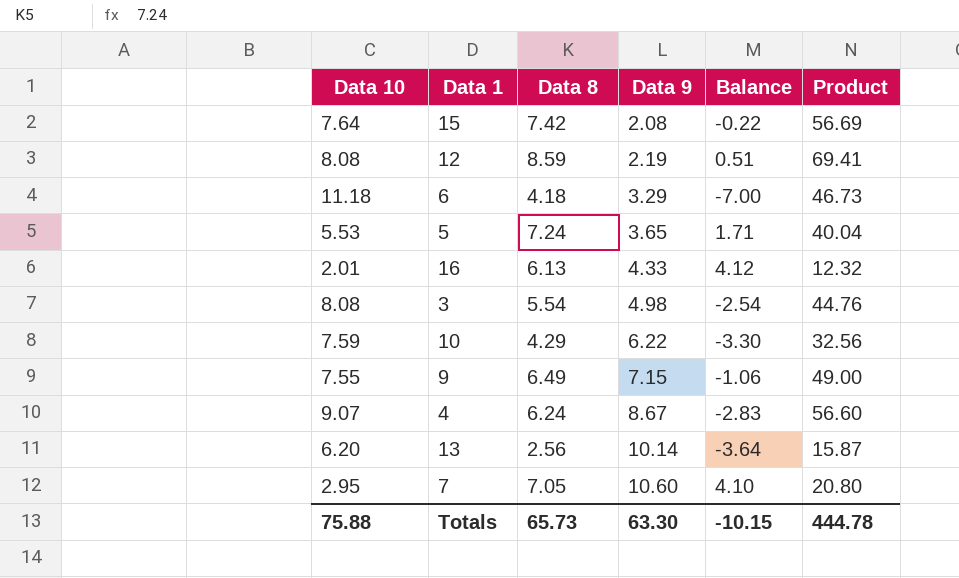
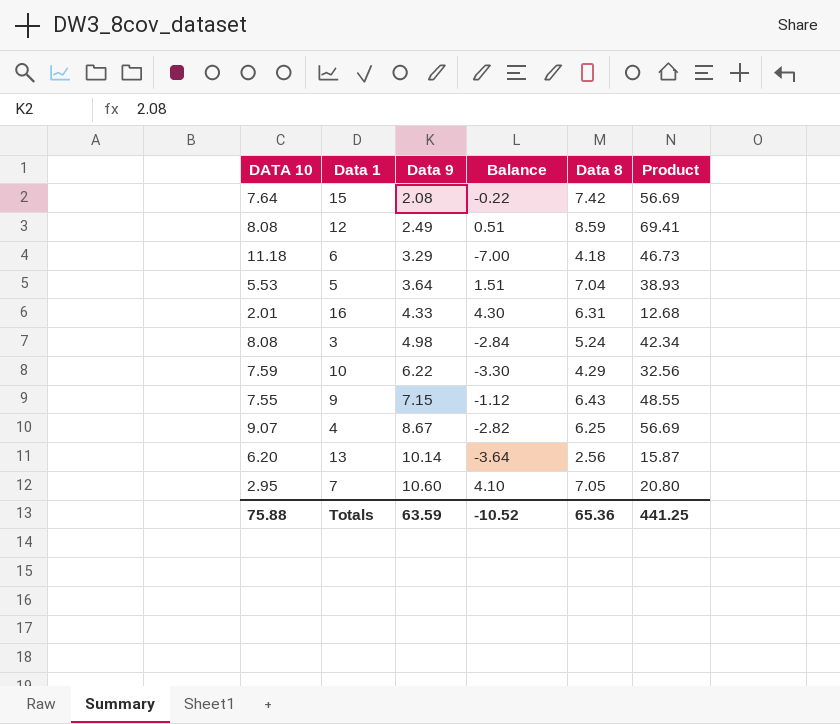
column name: Data 10 -> DATA 10
column Data 8 | position: 3 -> 5
12 | Data 9: 2.19 -> 2.49
5 | Data 9: 3.65 -> 3.64
5 | Balance: 1.71 -> 1.51
5 | Data 8: 7.24 -> 7.04
5 | Product: 40.04 -> 38.93
16 | Balance: 4.12 -> 4.30
16 | Data 8: 6.13 -> 6.31
16 | Product: 12.32 -> 12.68
3 | Balance: -2.54 -> -2.84
3 | Data 8: 5.54 -> 5.24
3 | Product: 44.76 -> 42.34
9 | Balance: -1.06 -> -1.12
9 | Data 8: 6.49 -> 6.43
9 | Product: 49.00 -> 48.55
4 | Balance: -2.83 -> -2.82
4 | Data 8: 6.24 -> 6.25
4 | Product: 56.60 -> 56.69
Totals | Data 9: 63.30 -> 63.59
Totals | Balance: -10.15 -> -10.52
Totals | Data 8: 65.73 -> 65.36
Totals | Product: 444.78 -> 441.25

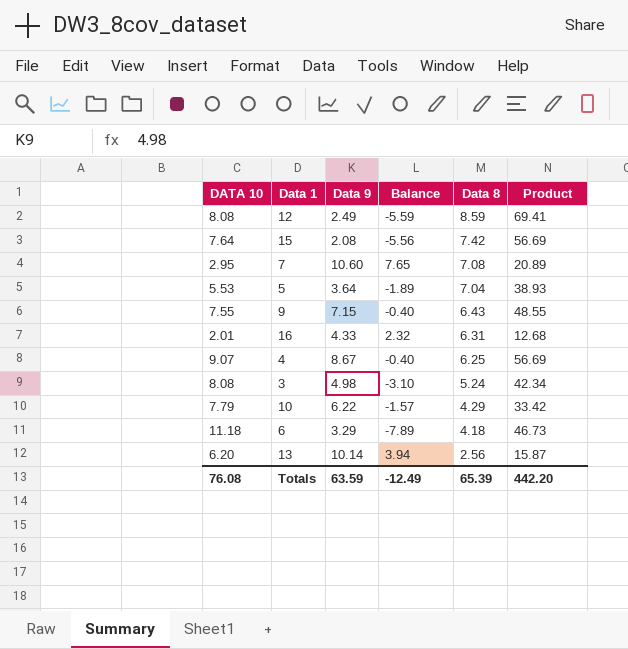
row order: Data 9 ascending -> Data 8 descending
column Balance | formula: [Data 8] - [DATA 10] -> [Data 9] - [DATA 10]
7 | Data 8: 7.05 -> 7.08
7 | Product: 20.80 -> 20.89
10 | DATA 10: 7.59 -> 7.79
10 | Product: 32.56 -> 33.42
Totals | DATA 10: 75.88 -> 76.08
Totals | Balance: -10.52 -> -12.49
Totals | Data 8: 65.36 -> 65.39
Totals | Product: 441.25 -> 442.20

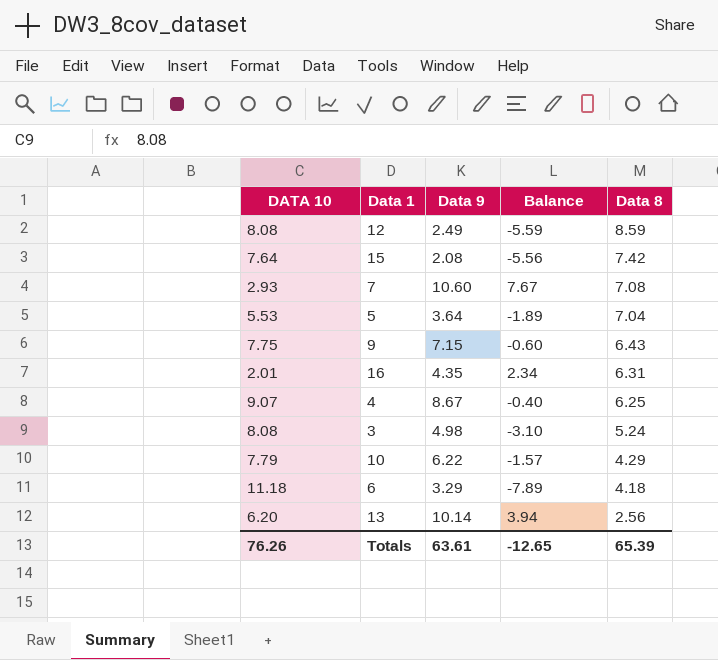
column Product | formula: [DATA 10] * [Data 8] -> none
7 | DATA 10: 2.95 -> 2.93
7 | Balance: 7.65 -> 7.67
9 | DATA 10: 7.55 -> 7.75
9 | Balance: -0.40 -> -0.60
16 | Data 9: 4.33 -> 4.35
16 | Balance: 2.32 -> 2.34
Totals | DATA 10: 76.08 -> 76.26
Totals | Data 9: 63.59 -> 63.61
Totals | Balance: -12.49 -> -12.65

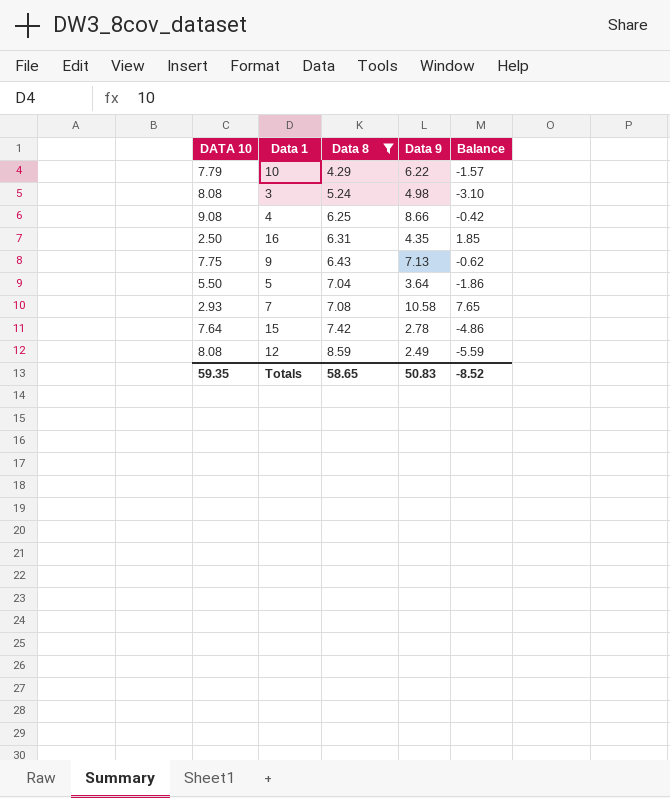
filter: none -> Data 8 >= 4.29
row order: Data 8 descending -> Data 8 ascending
column Data 8 | position: 5 -> 3
4 | DATA 10: 9.07 -> 9.08
4 | Data 9: 8.67 -> 8.66
4 | Balance: -0.40 -> -0.42
16 | DATA 10: 2.01 -> 2.50
16 | Balance: 2.34 -> 1.85
9 | Data 9: 7.15 -> 7.13
9 | Balance: -0.60 -> -0.62
5 | DATA 10: 5.53 -> 5.50
5 | Balance: -1.89 -> -1.86
7 | Data 9: 10.60 -> 10.58
7 | Balance: 7.67 -> 7.65
15 | Data 9: 2.08 -> 2.78
15 | Balance: -5.56 -> -4.86
Totals | DATA 10: 76.26 -> 59.35
Totals | Data 8: 65.39 -> 58.65
Totals | Data 9: 63.61 -> 50.83
Totals | Balance: -12.65 -> -8.52

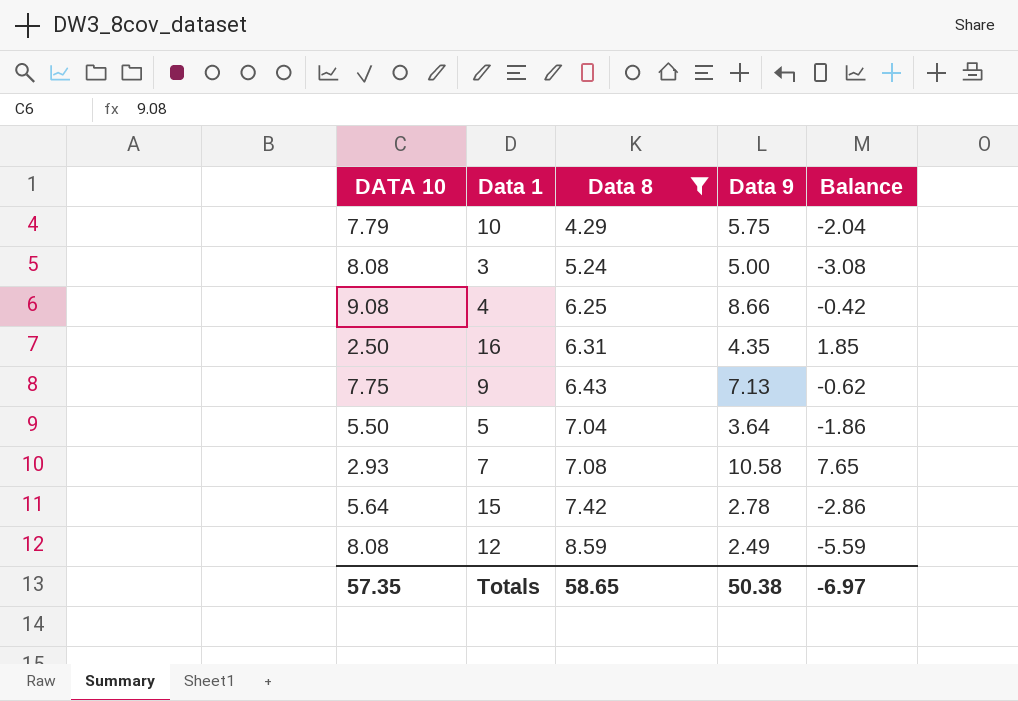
10 | Data 9: 6.22 -> 5.75
10 | Balance: -1.57 -> -2.04
3 | Data 9: 4.98 -> 5.00
3 | Balance: -3.10 -> -3.08
15 | DATA 10: 7.64 -> 5.64
15 | Balance: -4.86 -> -2.86
Totals | DATA 10: 59.35 -> 57.35
Totals | Data 9: 50.83 -> 50.38
Totals | Balance: -8.52 -> -6.97

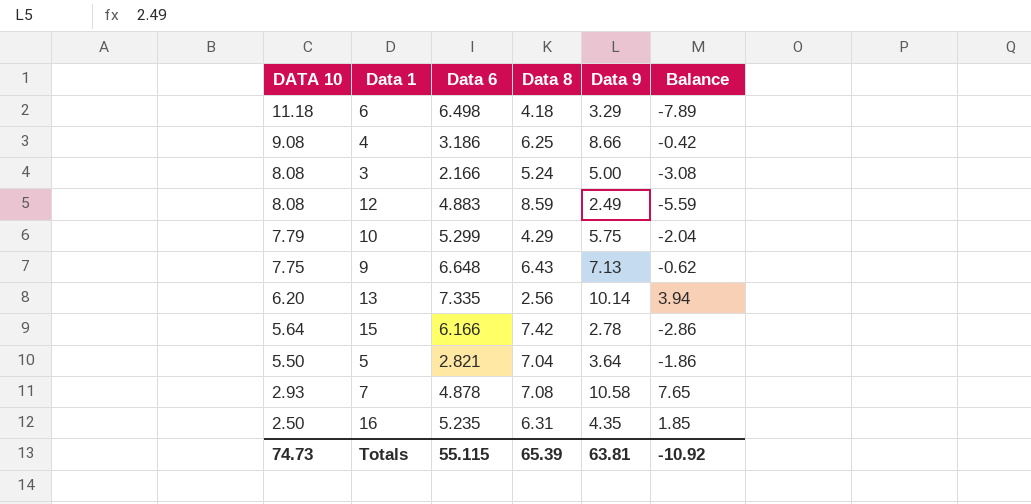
filter: Data 8 >= 4.29 -> none
row order: Data 8 ascending -> DATA 10 descending
column Data 6 | position: none -> 3
Totals | DATA 10: 57.35 -> 74.73
Totals | Data 8: 58.65 -> 65.39
Totals | Data 9: 50.38 -> 63.81
Totals | Balance: -6.97 -> -10.92

